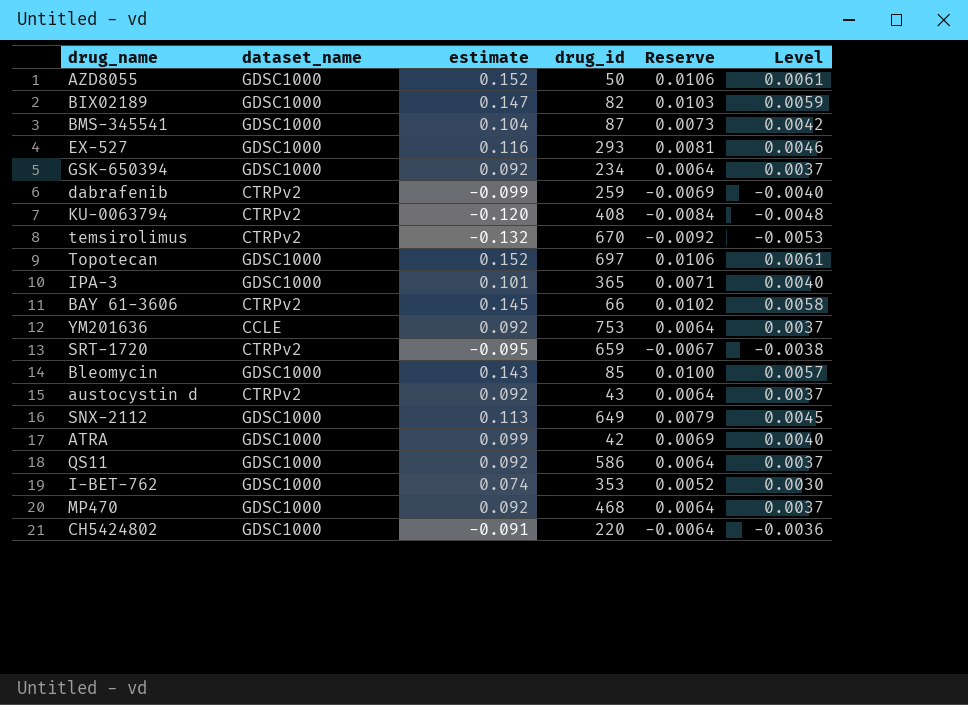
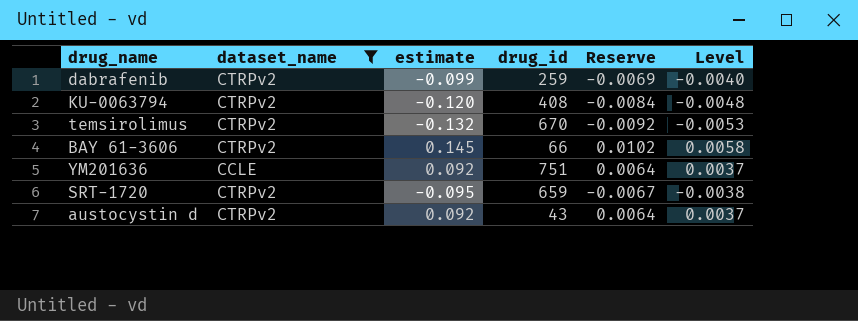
filter: none -> dataset_name != GDSC1000
YM201636 | drug_id: 753 -> 751

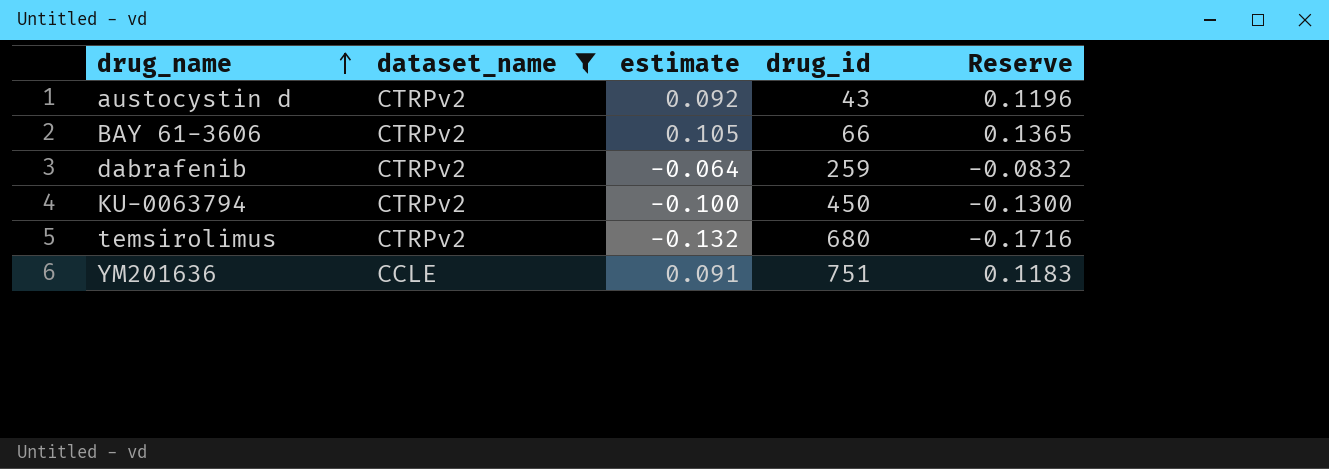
row order: none -> drug_name ascending
column Level | formula: [estimate] * 0.04 -> none
column Reserve | formula: [estimate] * 0.07 -> [estimate] * 1.3
row SRT-1720: CTRPv2 | -0.095 | 659 | -0.0067 | -0.0038 -> none
BAY 61-3606 | estimate: 0.145 -> 0.105
dabrafenib | estimate: -0.099 -> -0.064
KU-0063794 | estimate: -0.120 -> -0.100
KU-0063794 | drug_id: 408 -> 450
temsirolimus | drug_id: 670 -> 680
YM201636 | estimate: 0.092 -> 0.091

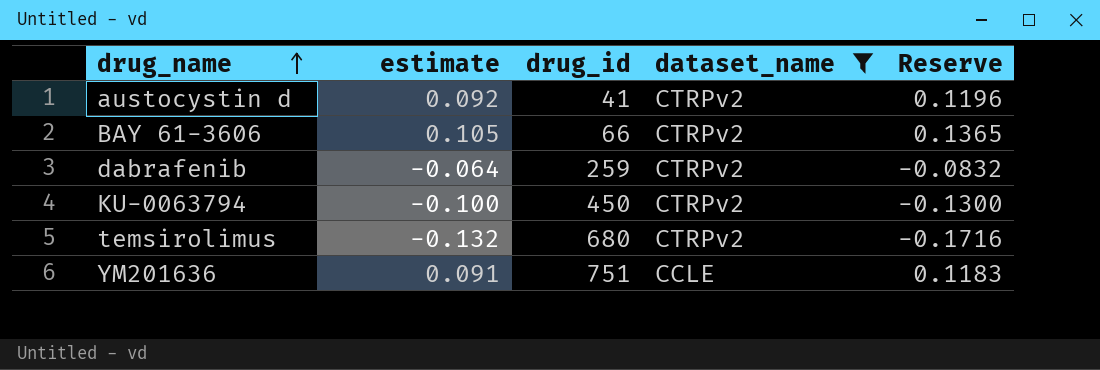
column dataset_name | position: 2 -> 4
austocystin d | drug_id: 43 -> 41

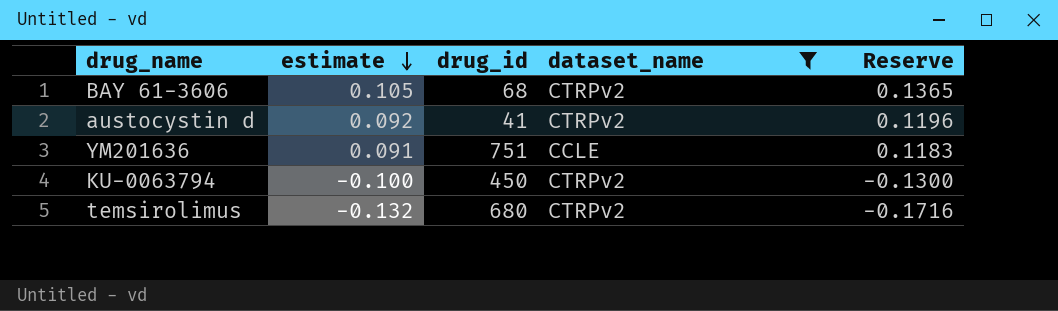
row order: drug_name ascending -> estimate descending
row dabrafenib: -0.064 | 259 | CTRPv2 | -0.0832 -> none
BAY 61-3606 | drug_id: 66 -> 68

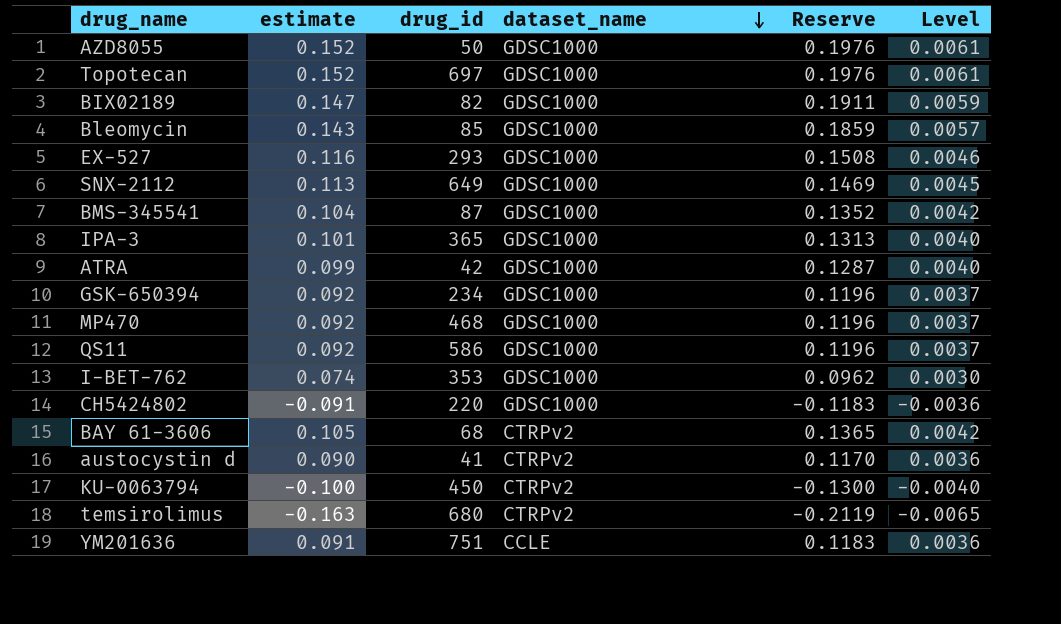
filter: dataset_name != GDSC1000 -> none
row order: estimate descending -> dataset_name descending
column Level | formula: none -> [estimate] * 0.04
austocystin d | estimate: 0.092 -> 0.090
austocystin d | Reserve: 0.1196 -> 0.1170
temsirolimus | estimate: -0.132 -> -0.163
temsirolimus | Reserve: -0.1716 -> -0.2119

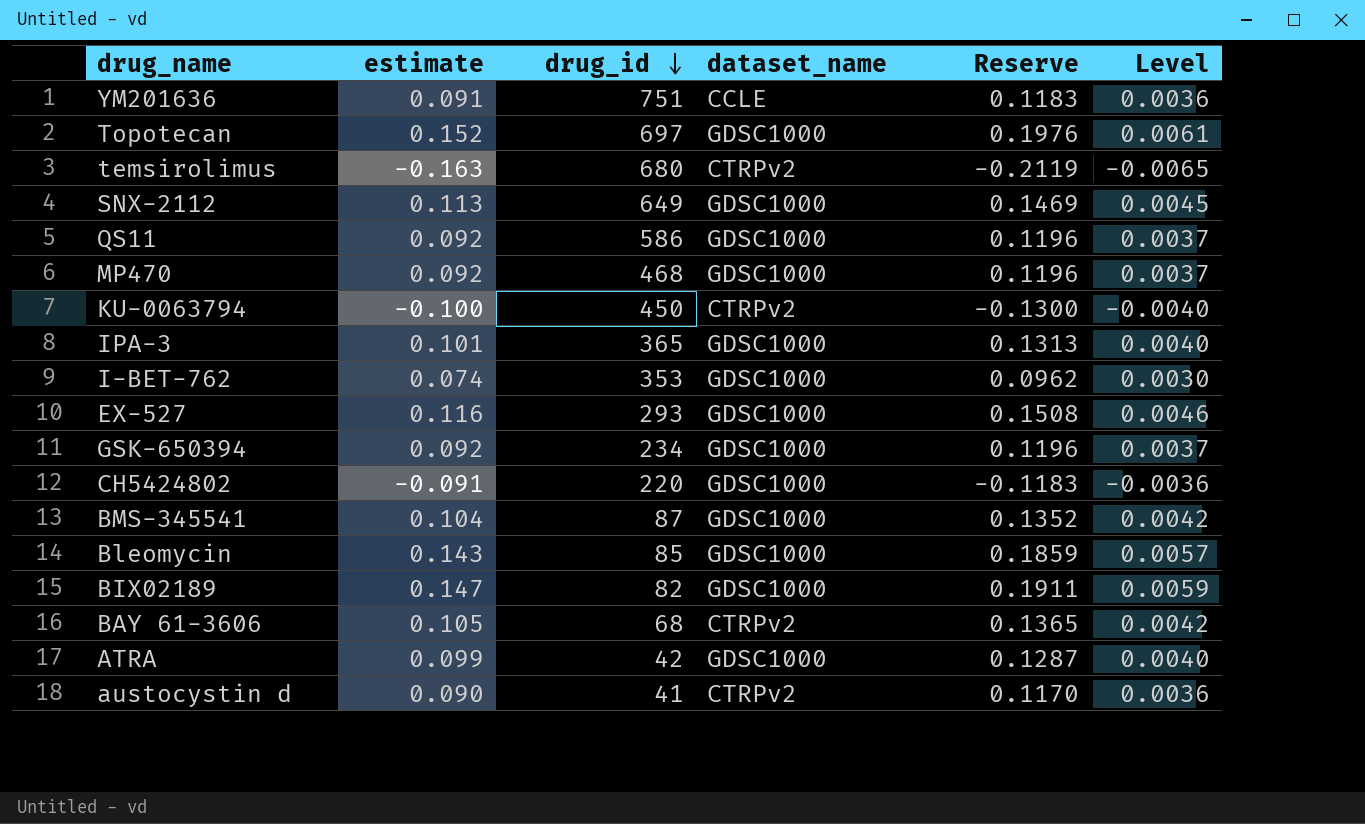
row order: dataset_name descending -> drug_id descending
row AZD8055: 0.152 | 50 | GDSC1000 | 0.1976 | 0.0061 -> none

